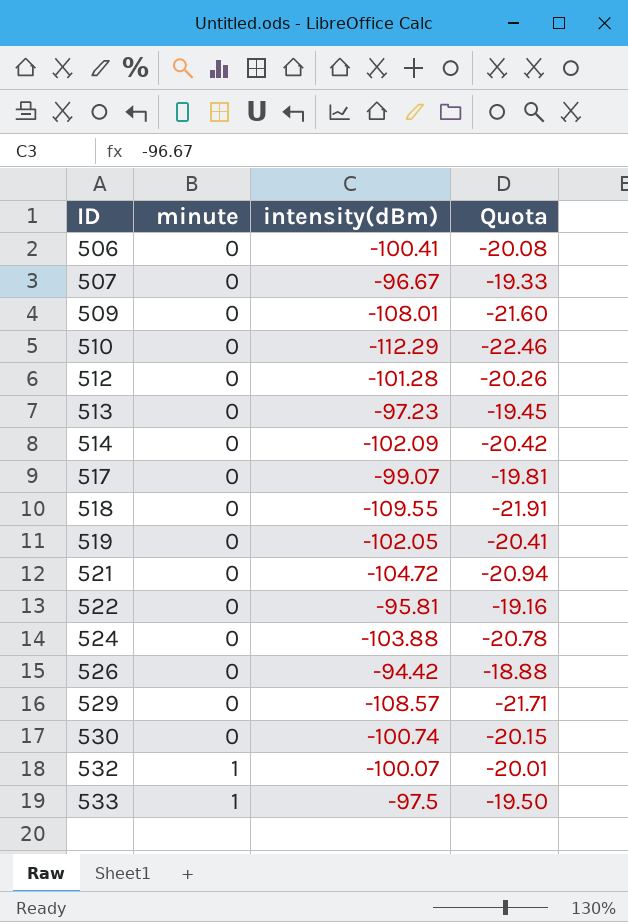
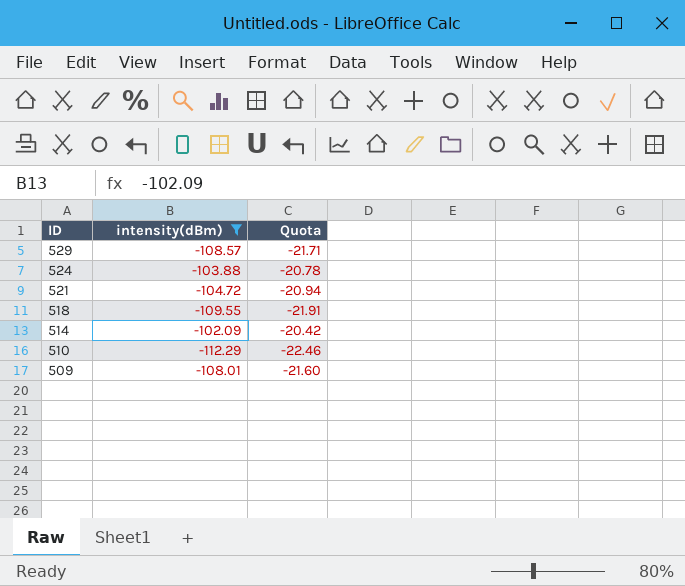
filter: none -> intensity(dBm) <= -102.09
row order: ID ascending -> ID descending
column minute | position: 2 -> none

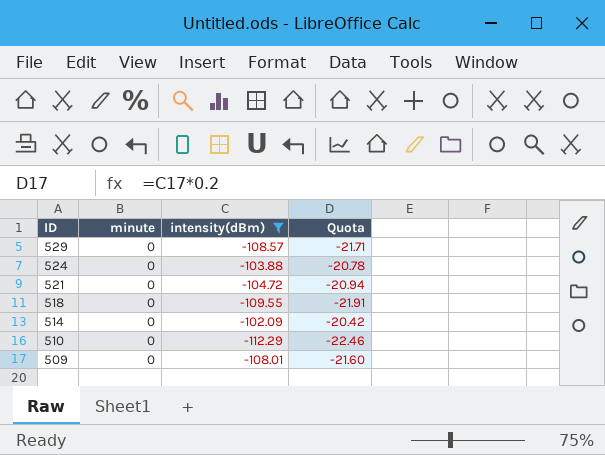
column minute | position: none -> 2

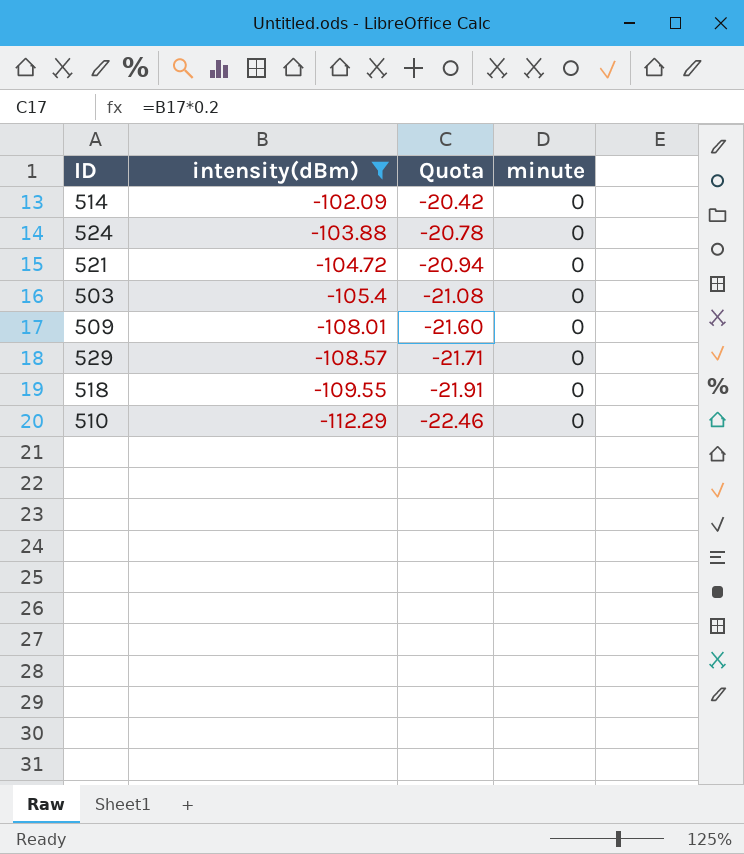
row order: ID descending -> intensity(dBm) descending
column minute | position: 2 -> 4
row 503: none -> -105.4 | -21.08 | 0

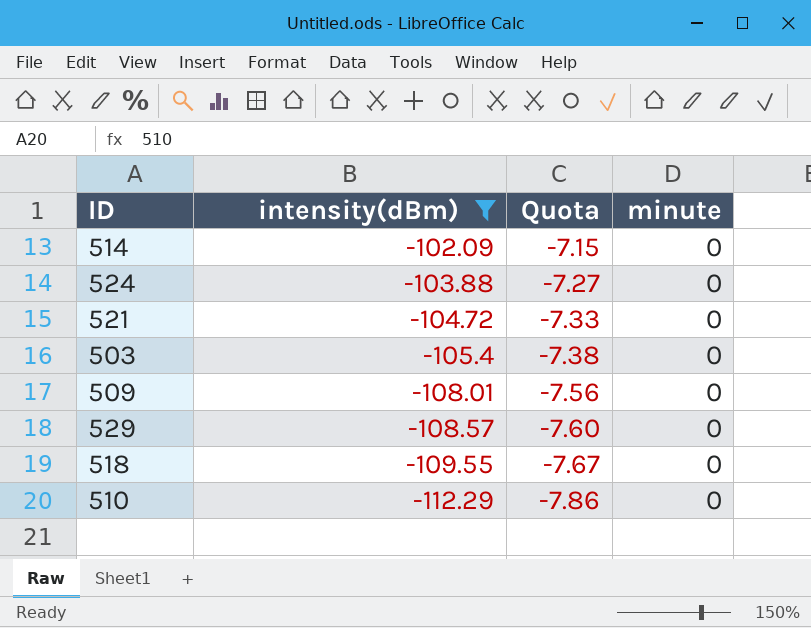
column Quota | formula: [intensity(dBm)] * 0.2 -> [intensity(dBm)] * 0.07

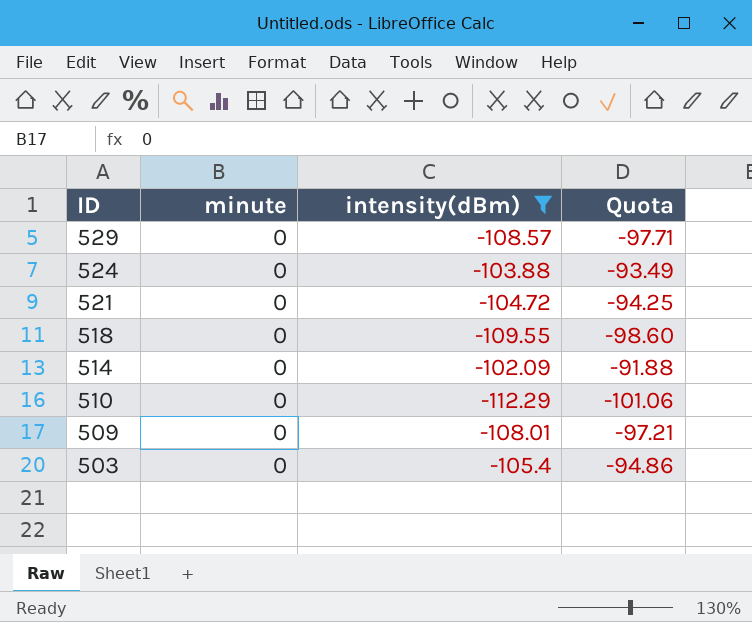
row order: intensity(dBm) descending -> ID descending
column minute | position: 4 -> 2
column Quota | formula: [intensity(dBm)] * 0.07 -> [intensity(dBm)] * 0.9

